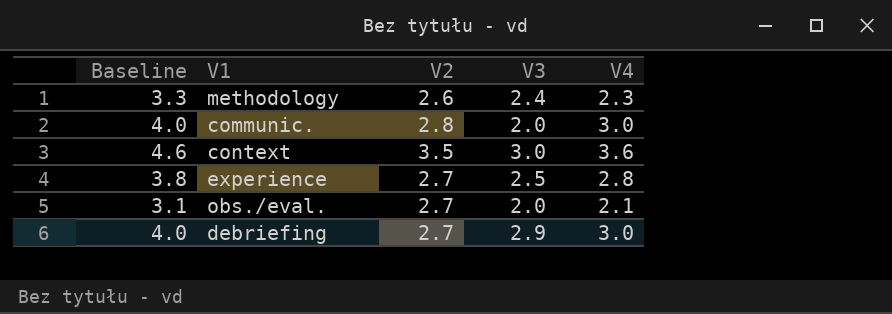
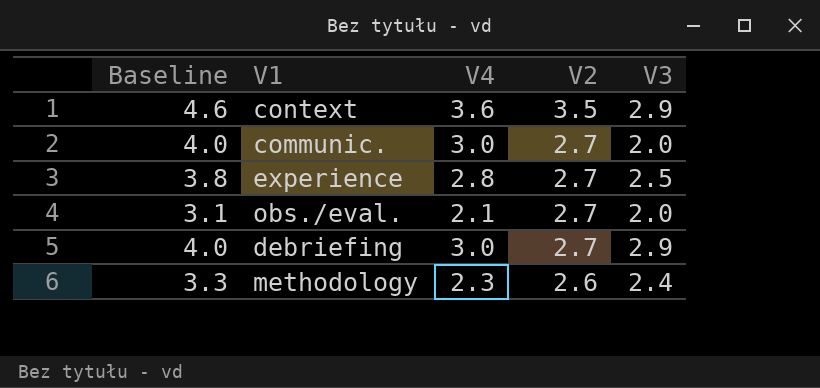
row order: none -> V2 descending
column V4 | position: 5 -> 3
context | V3: 3.0 -> 2.9
communic. | V2: 2.8 -> 2.7

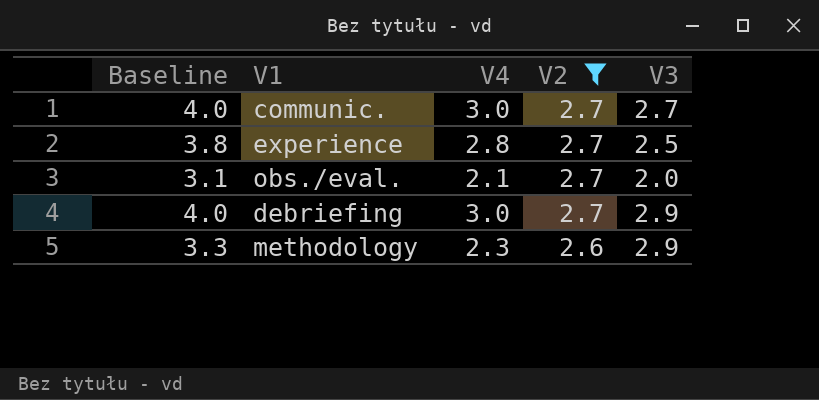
filter: none -> V2 != 3.5
communic. | V3: 2.0 -> 2.7
methodology | V3: 2.4 -> 2.9

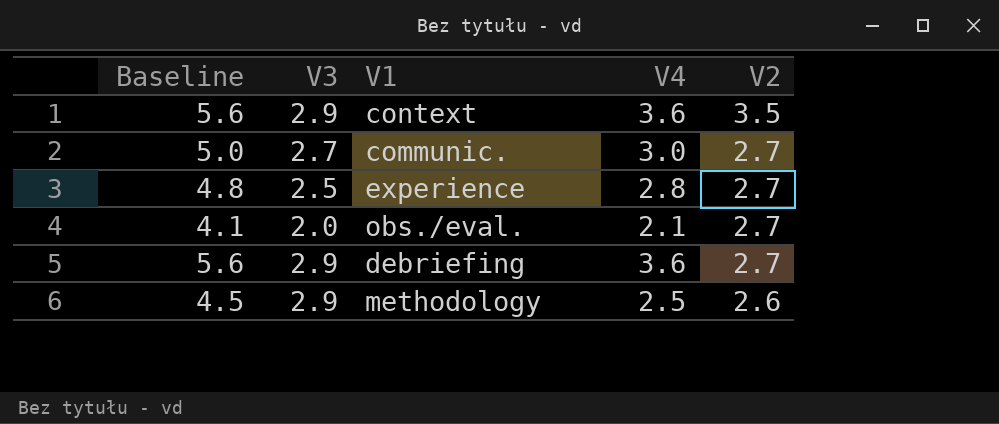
filter: V2 != 3.5 -> none
column Baseline | formula: [V4] + 1 -> [V4] + 2
column V3 | position: 5 -> 2
debriefing | V4: 3.0 -> 3.6
methodology | V4: 2.3 -> 2.5

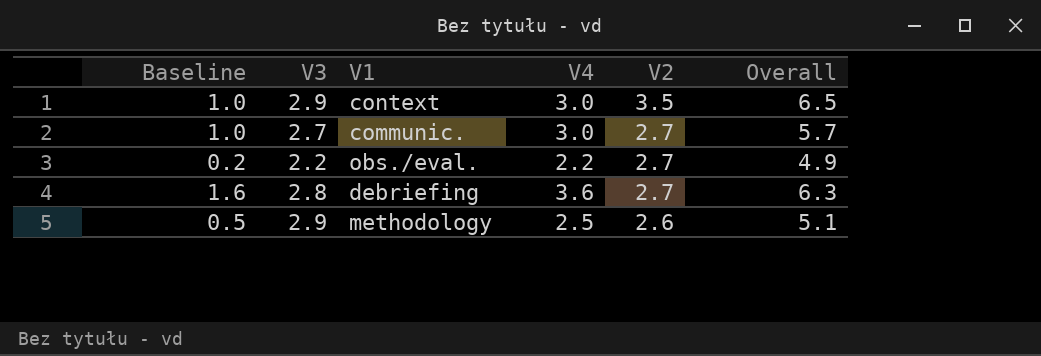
column Baseline | formula: [V4] + 2 -> [V4] - 2
column Overall | formula: none -> [V4] + [V2]
row experience: 4.8 | 2.5 | 2.8 | 2.7 -> none
context | V4: 3.6 -> 3.0
obs./eval. | V3: 2.0 -> 2.2
obs./eval. | V4: 2.1 -> 2.2
debriefing | V3: 2.9 -> 2.8

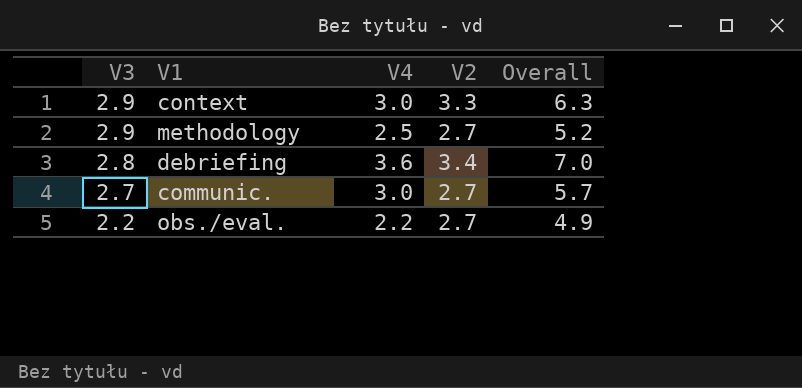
row order: V2 descending -> V3 descending
column Baseline | formula: [V4] - 2 -> none
context | V2: 3.5 -> 3.3
context | Overall: 6.5 -> 6.3
methodology | V2: 2.6 -> 2.7
methodology | Overall: 5.1 -> 5.2
debriefing | V2: 2.7 -> 3.4
debriefing | Overall: 6.3 -> 7.0

